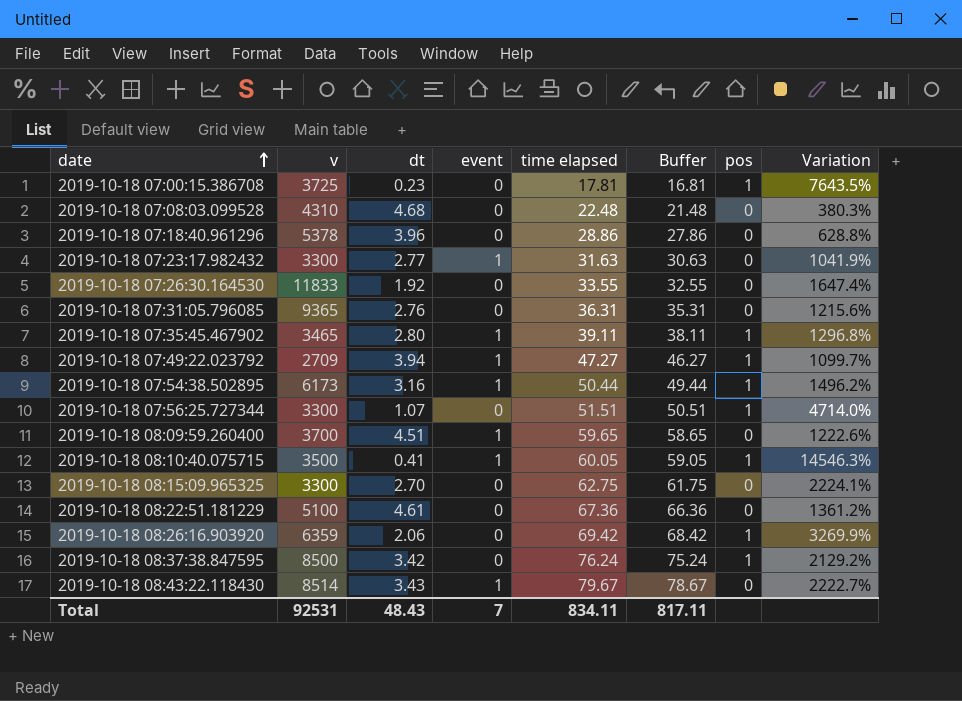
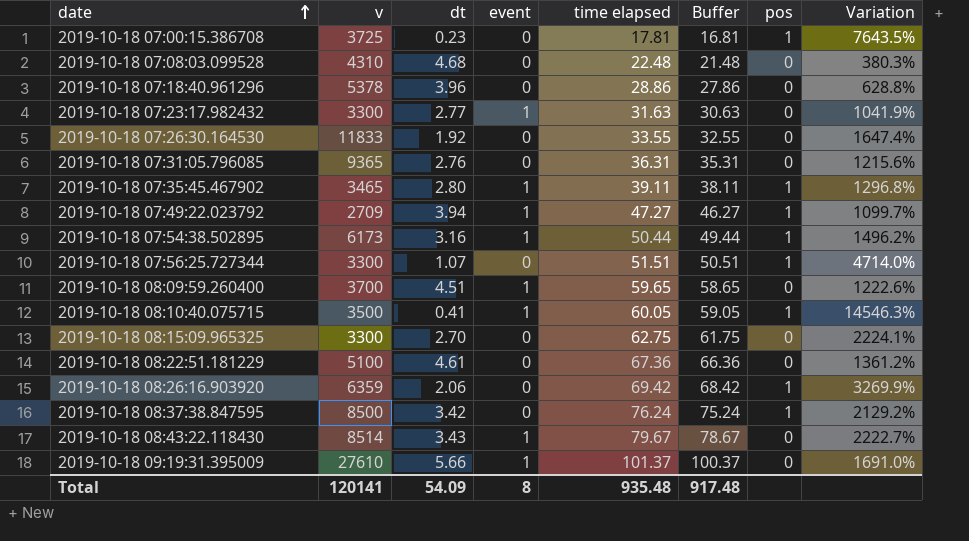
row 2019-10-18 09:19:31.395009: none -> 27610 | 5.66 | 1 | 101.37 | 100.37 | 0 | 1691.0%
Total | v: 92531 -> 120141
Total | dt: 48.43 -> 54.09
Total | event: 7 -> 8
Total | time elapsed: 834.11 -> 935.48
Total | Buffer: 817.11 -> 917.48

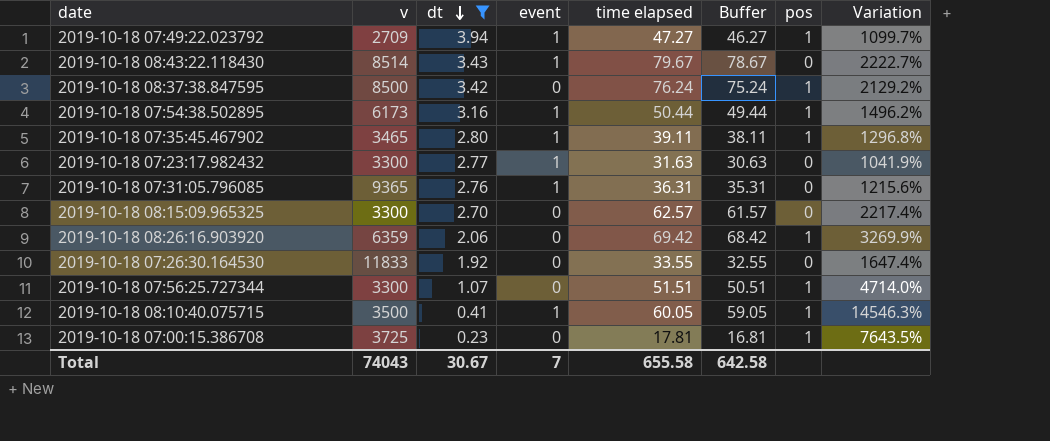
filter: none -> dt <= 3.94
row order: date ascending -> dt descending
2019-10-18 07:31:05.796085 | event: 0 -> 1
2019-10-18 08:15:09.965325 | time elapsed: 62.75 -> 62.57
2019-10-18 08:15:09.965325 | Buffer: 61.75 -> 61.57
2019-10-18 08:15:09.965325 | Variation: 2224.1% -> 2217.4%
Total | v: 120141 -> 74043
Total | dt: 54.09 -> 30.67
Total | event: 8 -> 7
Total | time elapsed: 935.48 -> 655.58
Total | Buffer: 917.48 -> 642.58

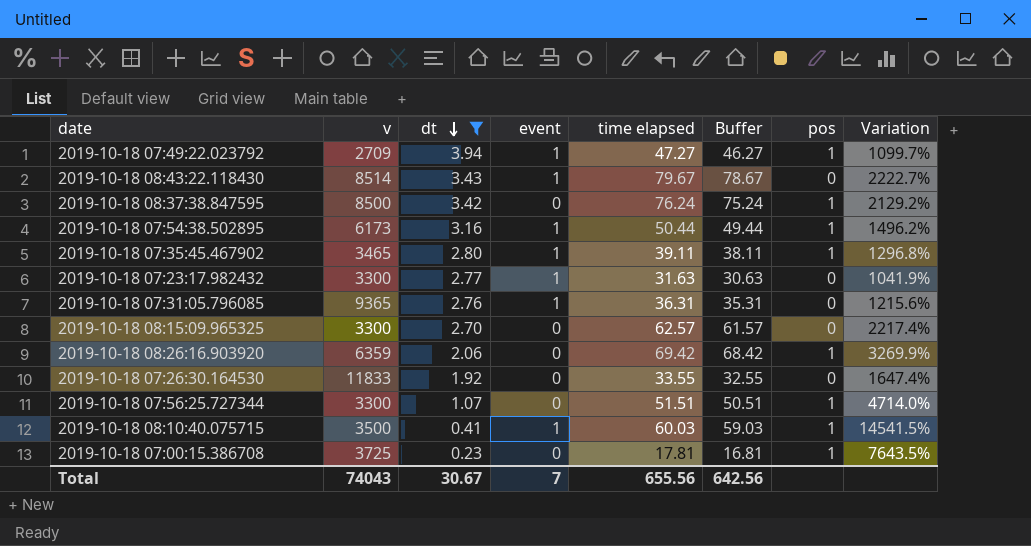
2019-10-18 08:10:40.075715 | time elapsed: 60.05 -> 60.03
2019-10-18 08:10:40.075715 | Buffer: 59.05 -> 59.03
2019-10-18 08:10:40.075715 | Variation: 14546.3% -> 14541.5%
Total | time elapsed: 655.58 -> 655.56
Total | Buffer: 642.58 -> 642.56

